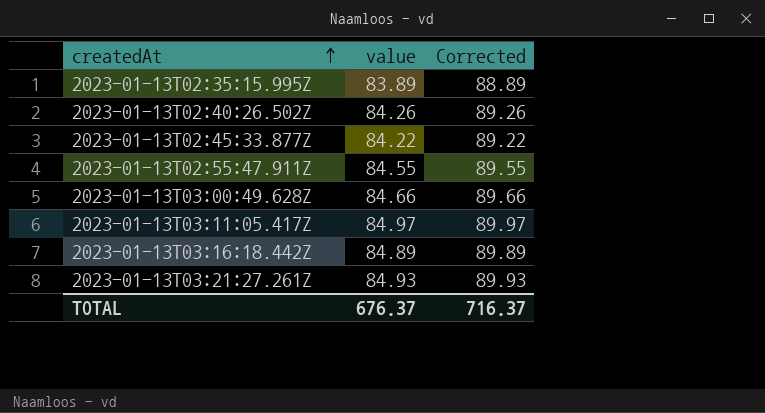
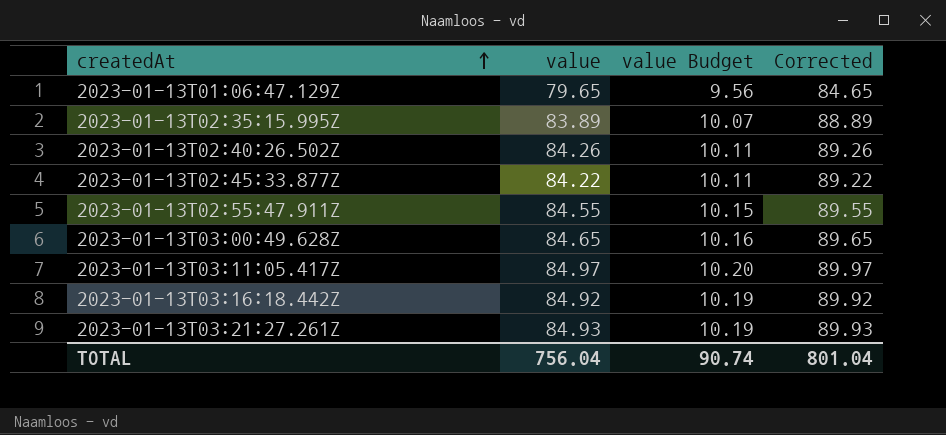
column value Budget | formula: none -> [value] * 0.12
row 2023-01-13T01:06:47.129Z: none -> 79.65 | 9.56 | 84.65
2023-01-13T03:00:49.628Z | value: 84.66 -> 84.65
2023-01-13T03:00:49.628Z | Corrected: 89.66 -> 89.65
2023-01-13T03:16:18.442Z | value: 84.89 -> 84.92
2023-01-13T03:16:18.442Z | Corrected: 89.89 -> 89.92
TOTAL | value: 676.37 -> 756.04
TOTAL | Corrected: 716.37 -> 801.04

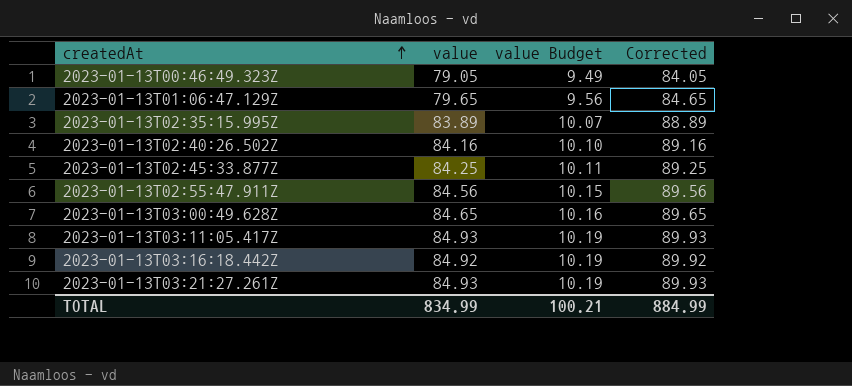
row 2023-01-13T00:46:49.323Z: none -> 79.05 | 9.49 | 84.05
2023-01-13T02:40:26.502Z | value: 84.26 -> 84.16
2023-01-13T02:40:26.502Z | value Budget: 10.11 -> 10.10
2023-01-13T02:40:26.502Z | Corrected: 89.26 -> 89.16
2023-01-13T02:45:33.877Z | value: 84.22 -> 84.25
2023-01-13T02:45:33.877Z | Corrected: 89.22 -> 89.25
2023-01-13T02:55:47.911Z | value: 84.55 -> 84.56
2023-01-13T02:55:47.911Z | Corrected: 89.55 -> 89.56
2023-01-13T03:11:05.417Z | value: 84.97 -> 84.93
2023-01-13T03:11:05.417Z | value Budget: 10.20 -> 10.19
2023-01-13T03:11:05.417Z | Corrected: 89.97 -> 89.93
TOTAL | value: 756.04 -> 834.99
TOTAL | value Budget: 90.74 -> 100.21
TOTAL | Corrected: 801.04 -> 884.99

